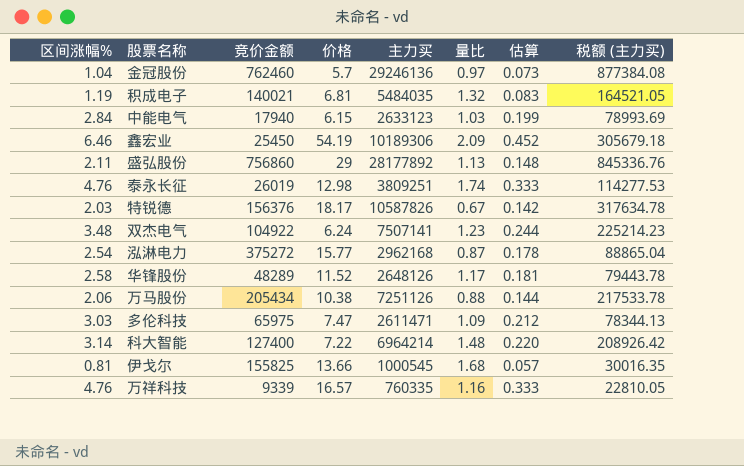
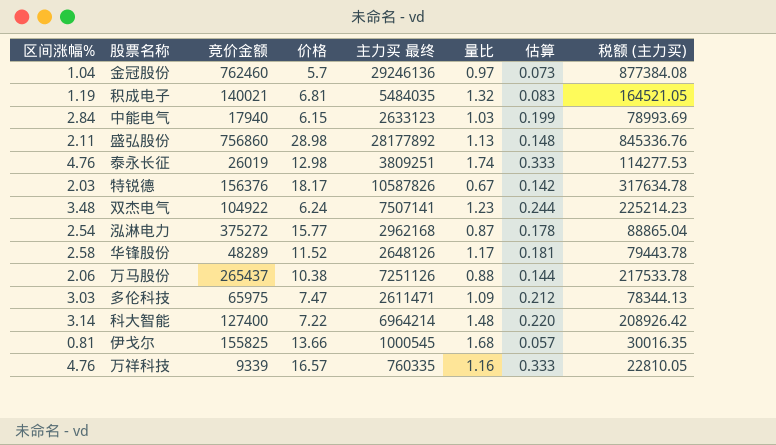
column name: 主力买 -> 主力买 最终
row 鑫宏业: 6.46 | 25450 | 54.19 | 10189306 | 2.09 | 0.452 | 305679.18 -> none
盛弘股份 | 价格: 29 -> 28.98
万马股份 | 竞价金额: 205434 -> 265437

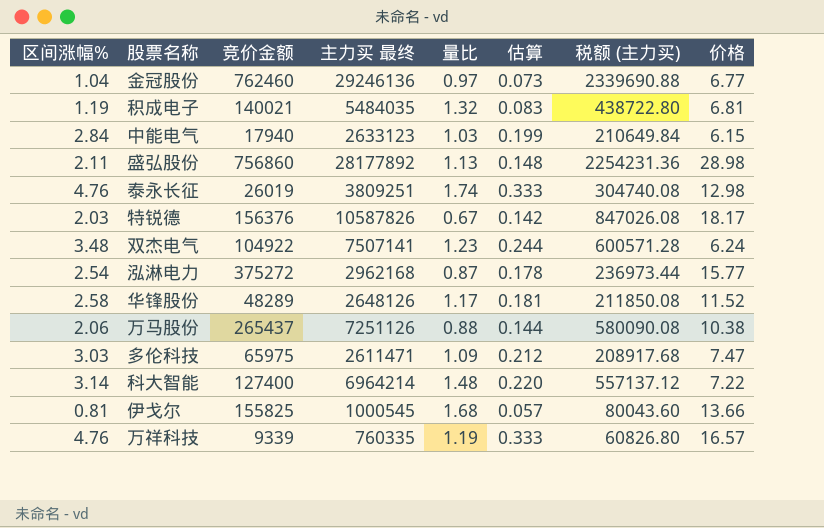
column 税额 (主力买) | formula: [主力买 最终] * 0.03 -> [主力买 最终] * 0.08
column 价格 | position: 4 -> 8
金冠股份 | 价格: 5.7 -> 6.77
万祥科技 | 量比: 1.16 -> 1.19

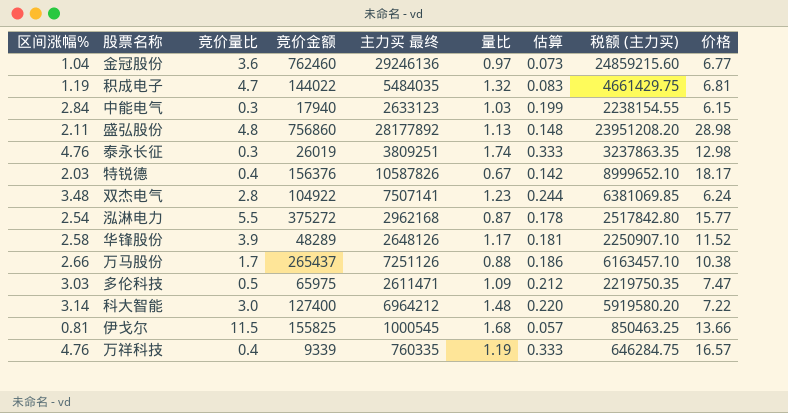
column 竞价量比 | position: none -> 3
column 税额 (主力买) | formula: [主力买 最终] * 0.08 -> [主力买 最终] * 0.85
积成电子 | 竞价金额: 140021 -> 144022
万马股份 | 区间涨幅%: 2.06 -> 2.66
万马股份 | 估算: 0.144 -> 0.186
科大智能 | 主力买 最终: 6964214 -> 6964212

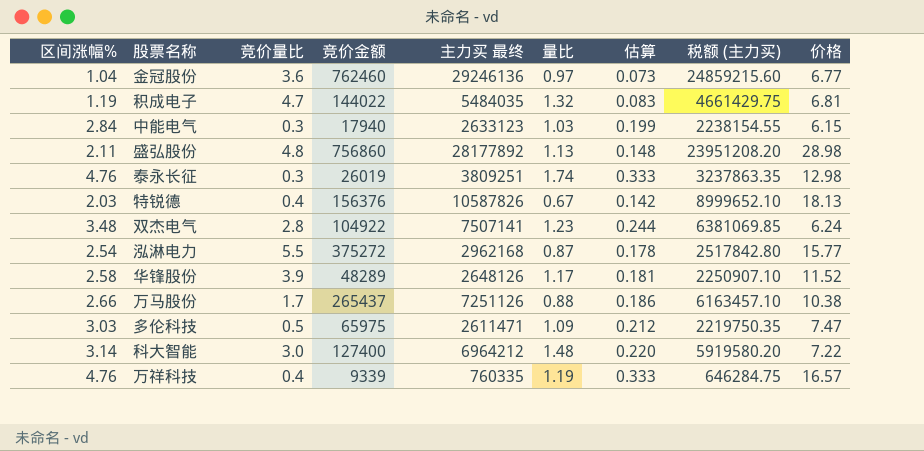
row 伊戈尔: 0.81 | 11.5 | 155825 | 1000545 | 1.68 | 0.057 | 850463.25 | 13.66 -> none
特锐德 | 价格: 18.17 -> 18.13

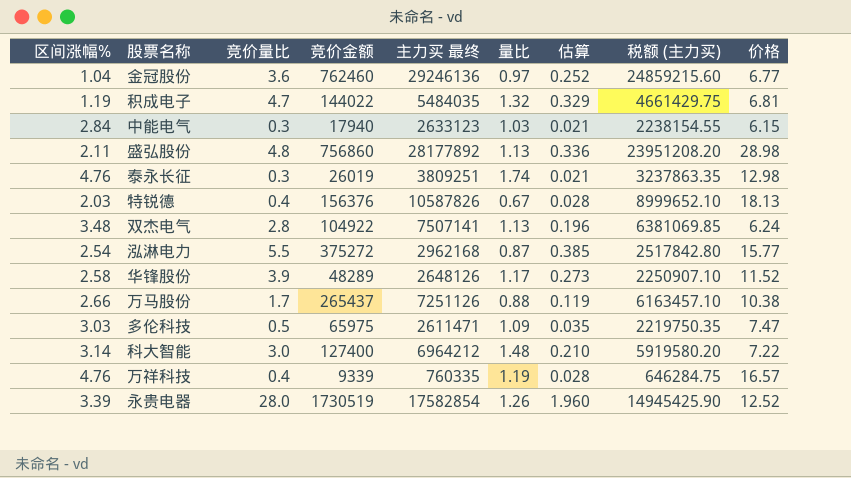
column 估算 | formula: [区间涨幅%] * 0.07 -> [竞价量比] * 0.07
双杰电气 | 量比: 1.23 -> 1.13
row 永贵电器: none -> 3.39 | 28.0 | 1730519 | 17582854 | 1.26 | 1.960 | 14945425.90 | 12.52

